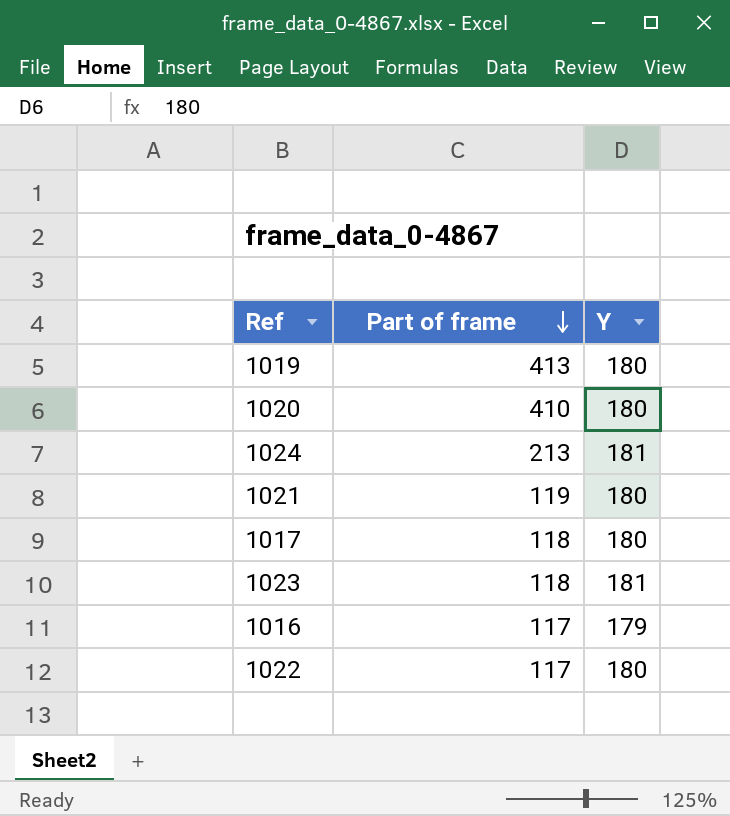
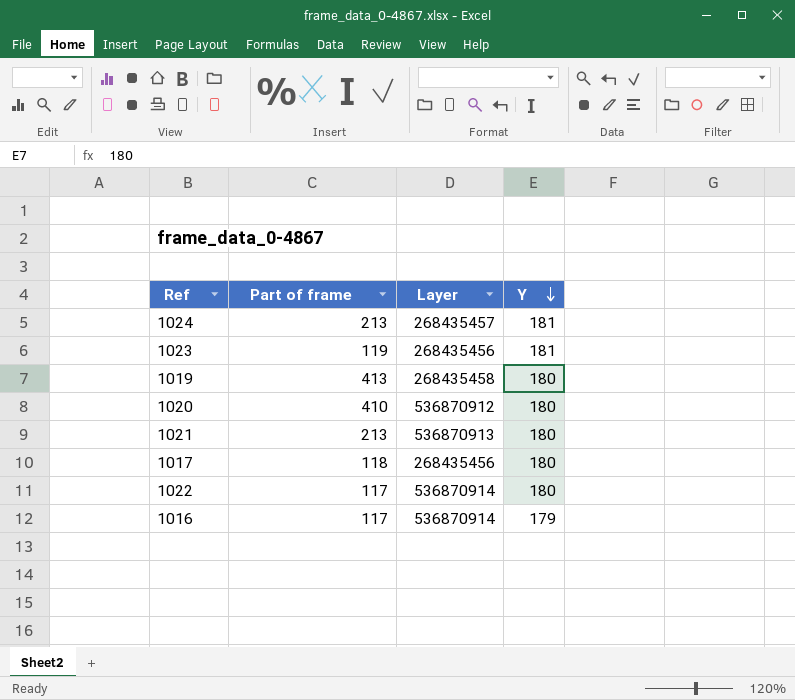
row order: Part of frame descending -> Y descending
column Layer | position: none -> 3
1023 | Part of frame: 118 -> 119
1021 | Part of frame: 119 -> 213

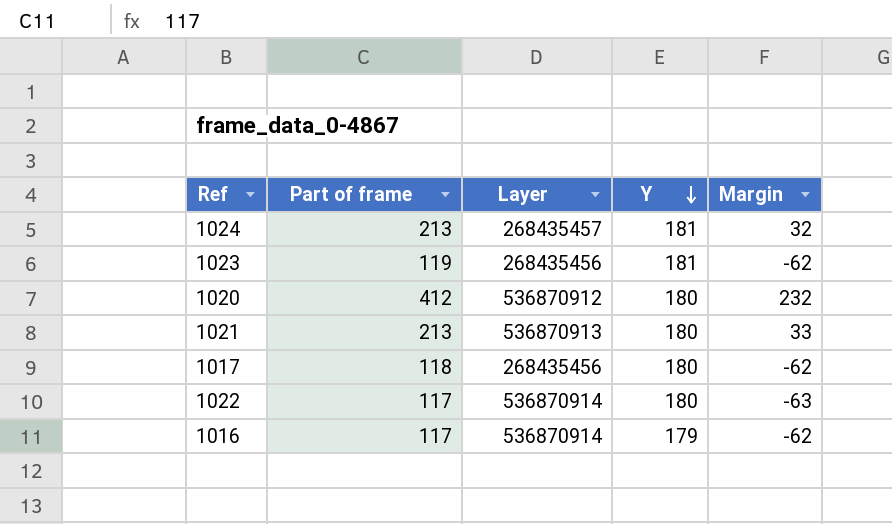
column Margin | formula: none -> [Part of frame] - [Y]
row 1019: 413 | 268435458 | 180 -> none
1020 | Part of frame: 410 -> 412

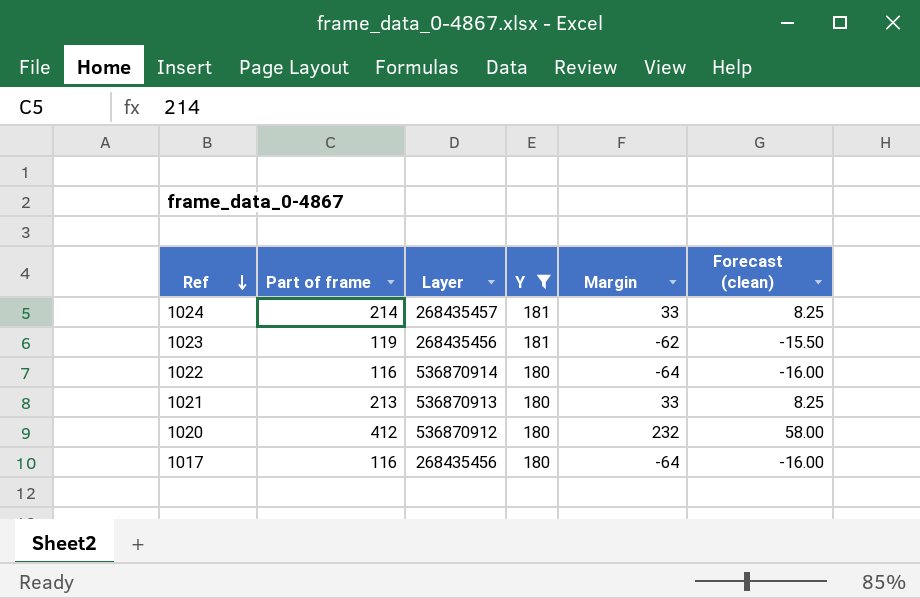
filter: none -> Y != 179
row order: Y descending -> Ref descending
column Forecast (clean) | formula: none -> [Margin] * 0.25
1024 | Part of frame: 213 -> 214
1024 | Margin: 32 -> 33
1022 | Part of frame: 117 -> 116
1022 | Margin: -63 -> -64
1017 | Part of frame: 118 -> 116
1017 | Margin: -62 -> -64

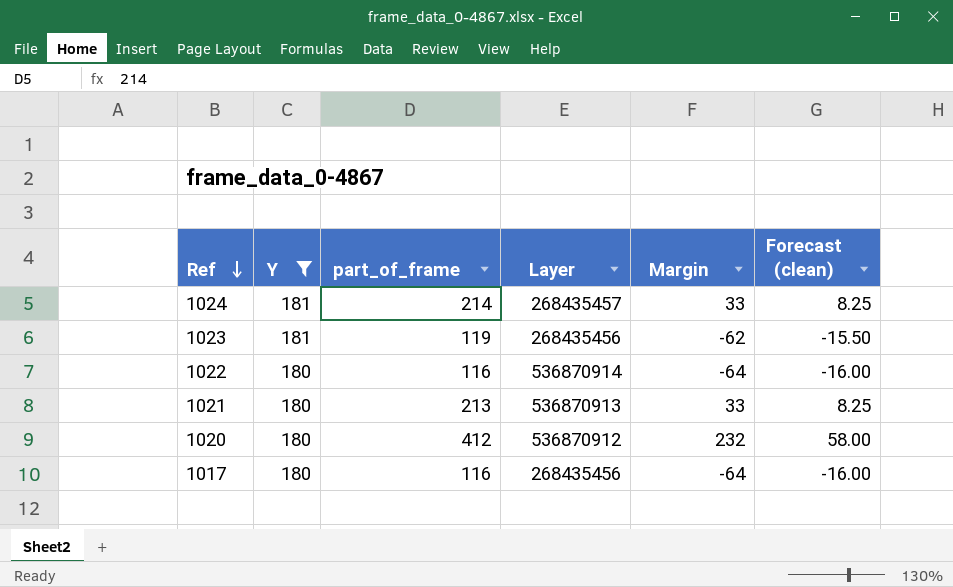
column Y | position: 4 -> 2
column name: Part of frame -> part_of_frame

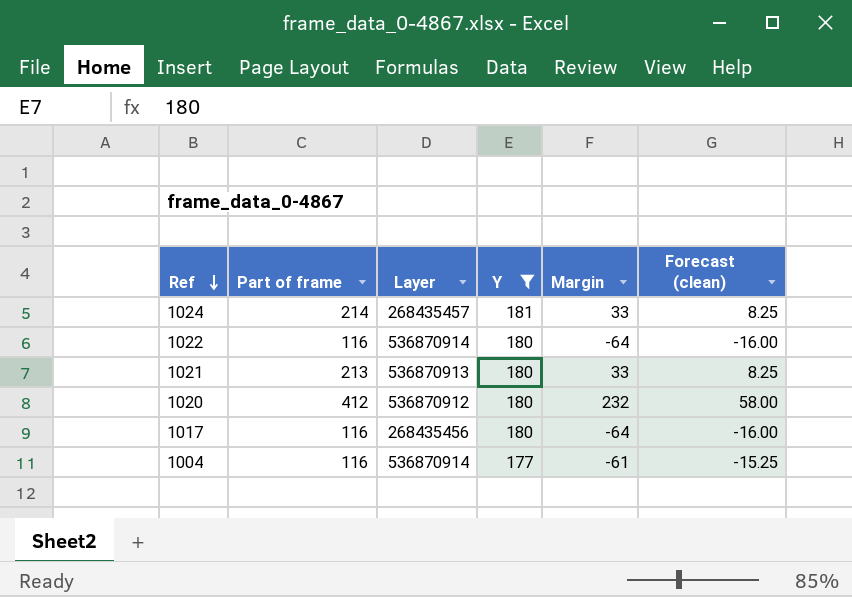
column name: part_of_frame -> Part of frame
column Y | position: 2 -> 4
row 1023: 181 | 119 | 268435456 | -62 | -15.50 -> none
row 1004: none -> 116 | 536870914 | 177 | -61 | -15.25

